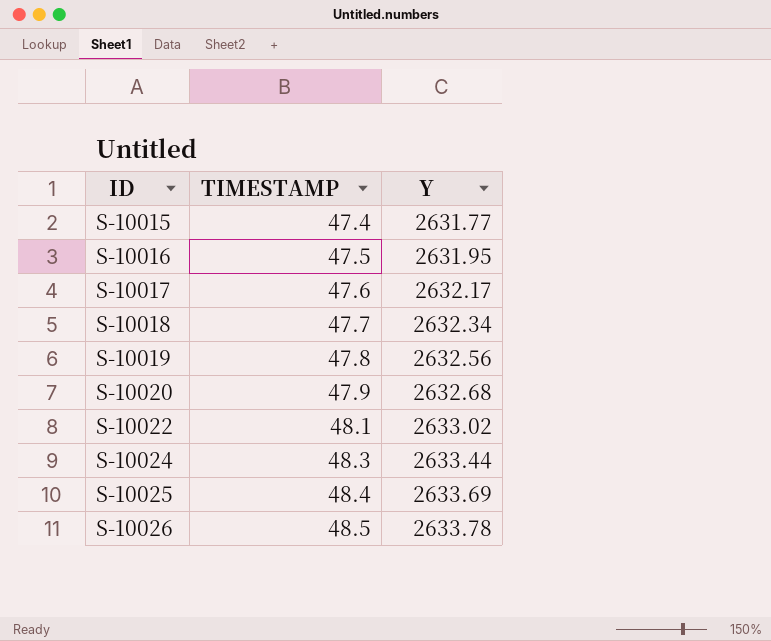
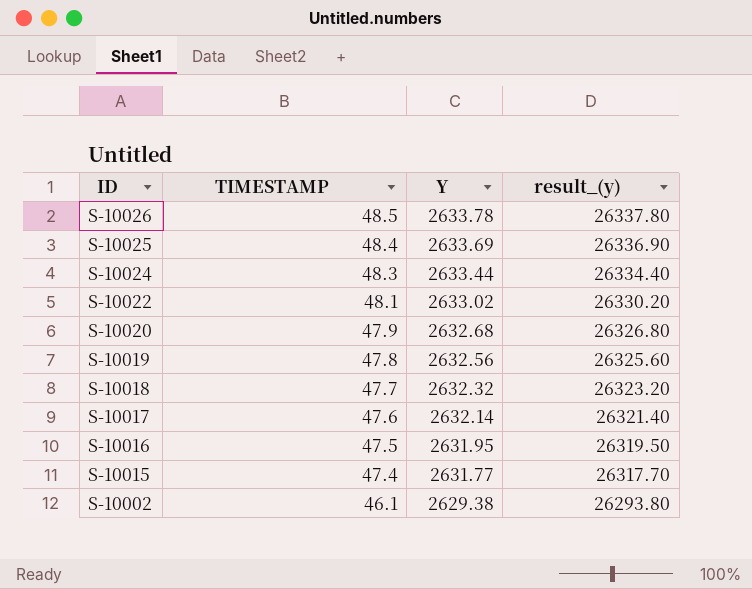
row order: ID ascending -> ID descending
column result_(y) | formula: none -> [Y] * 10
S-10018 | Y: 2632.34 -> 2632.32
S-10017 | Y: 2632.17 -> 2632.14
row S-10002: none -> 46.1 | 2629.38 | 26293.80

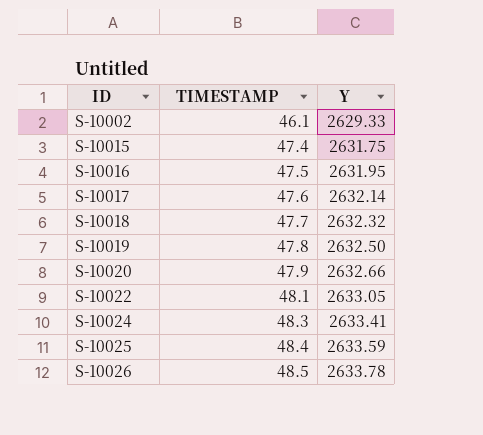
row order: ID descending -> ID ascending
column result_(y) | formula: [Y] * 10 -> none
S-10002 | Y: 2629.38 -> 2629.33
S-10015 | Y: 2631.77 -> 2631.75
S-10019 | Y: 2632.56 -> 2632.50
S-10020 | Y: 2632.68 -> 2632.66
S-10022 | Y: 2633.02 -> 2633.05
S-10024 | Y: 2633.44 -> 2633.41
S-10025 | Y: 2633.69 -> 2633.59

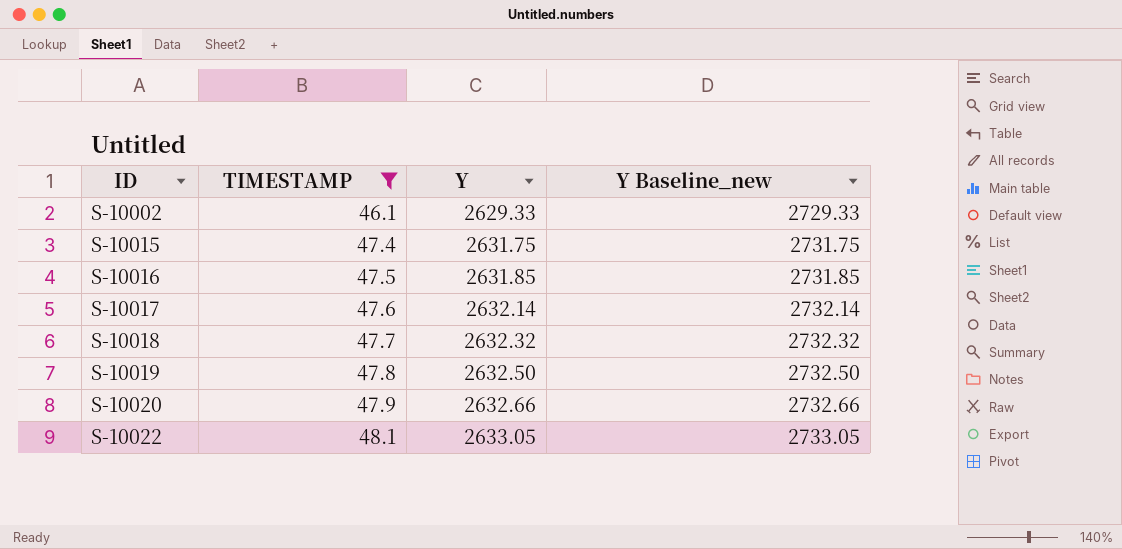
filter: none -> TIMESTAMP <= 48.1
column Y Baseline_new | formula: none -> [Y] + 100
S-10016 | Y: 2631.95 -> 2631.85

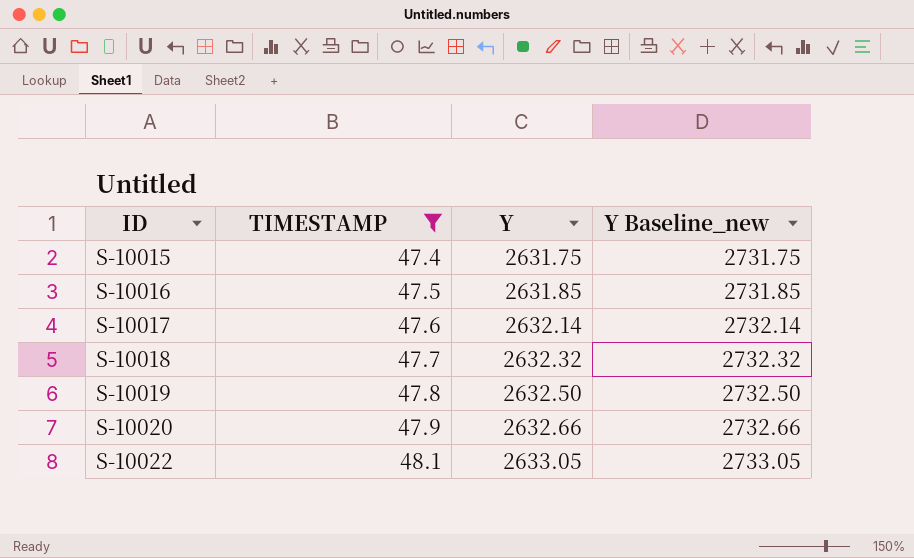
row S-10002: 46.1 | 2629.33 | 2729.33 -> none

